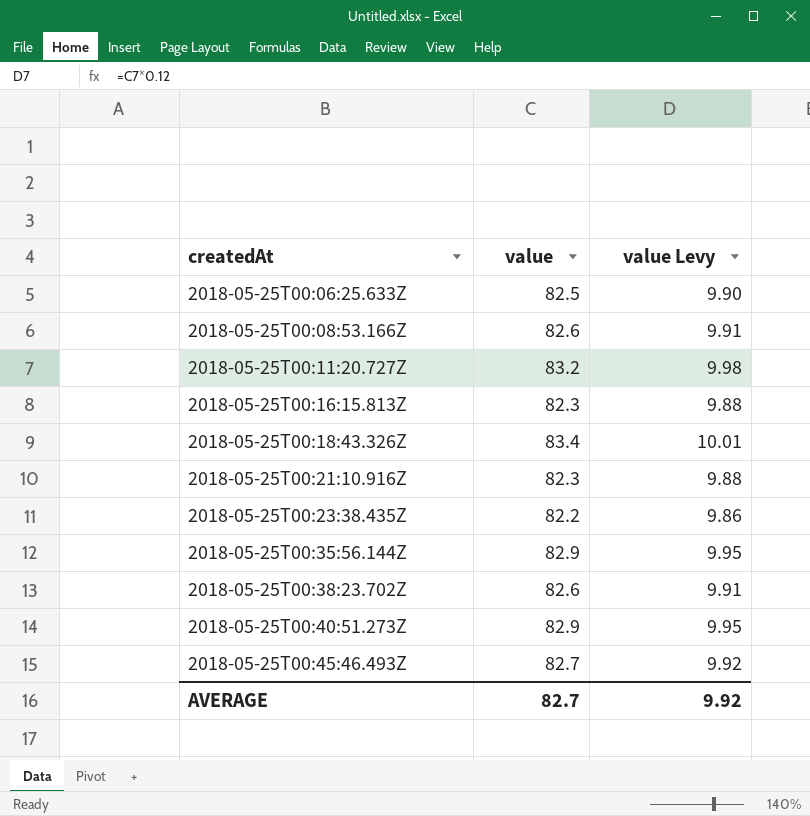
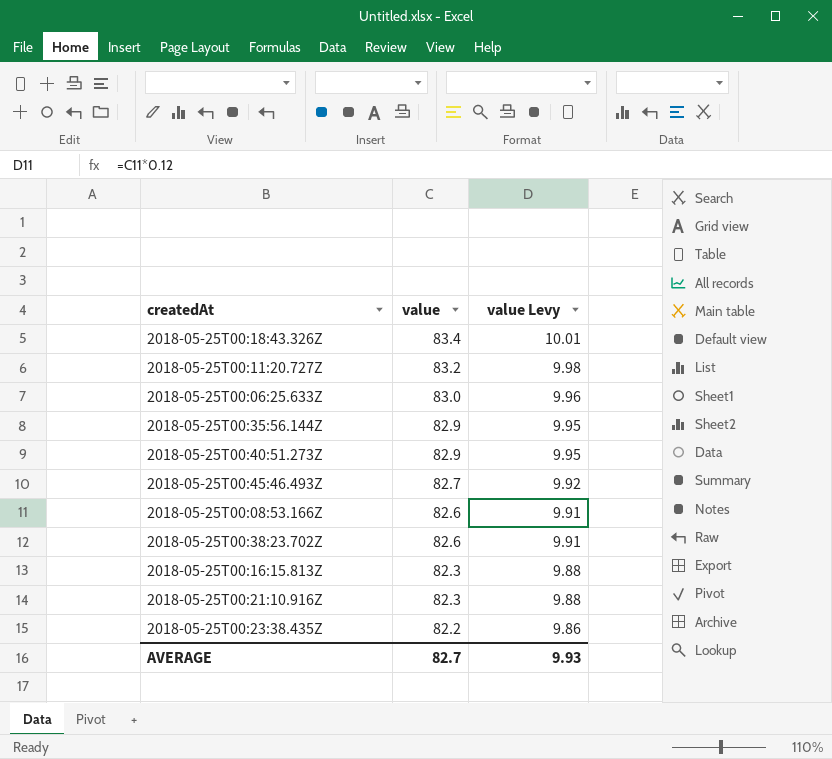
row order: createdAt ascending -> value descending
2018-05-25T00:06:25.633Z | value: 82.5 -> 83.0
2018-05-25T00:06:25.633Z | value Levy: 9.90 -> 9.96
AVERAGE | value Levy: 9.92 -> 9.93

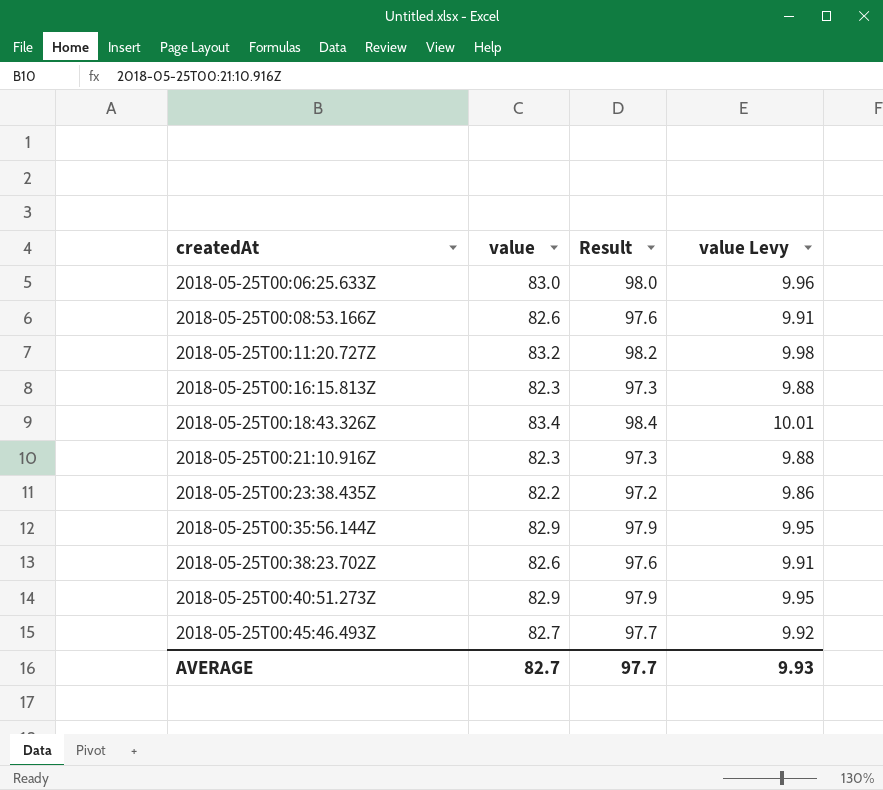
row order: value descending -> createdAt ascending
column Result | formula: none -> [value] + 15

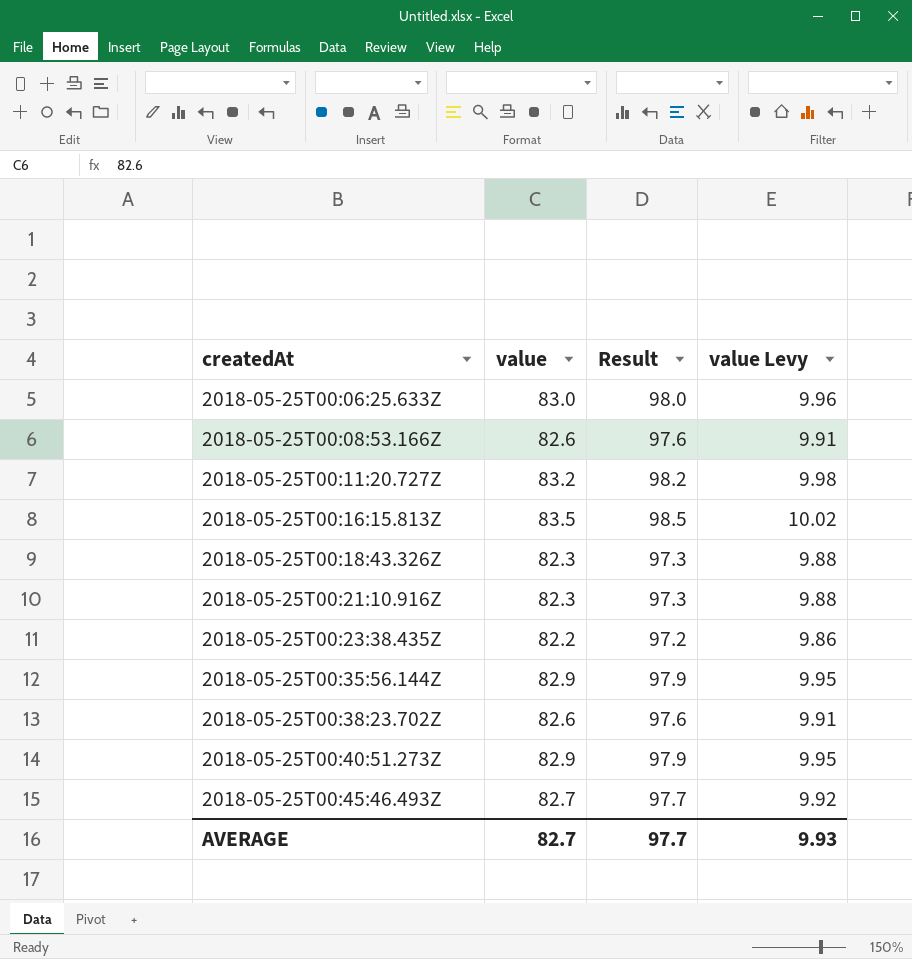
2018-05-25T00:16:15.813Z | value: 82.3 -> 83.5
2018-05-25T00:16:15.813Z | Result: 97.3 -> 98.5
2018-05-25T00:16:15.813Z | value Levy: 9.88 -> 10.02
2018-05-25T00:18:43.326Z | value: 83.4 -> 82.3
2018-05-25T00:18:43.326Z | Result: 98.4 -> 97.3
2018-05-25T00:18:43.326Z | value Levy: 10.01 -> 9.88

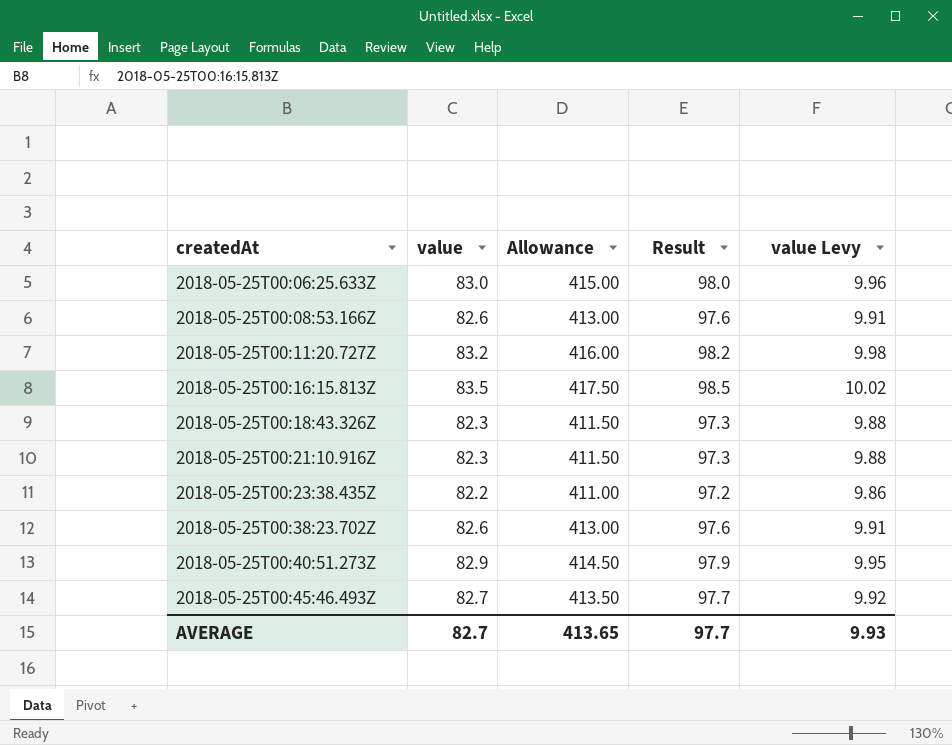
column Allowance | formula: none -> [value] * 5
row 2018-05-25T00:35:56.144Z: 82.9 | 97.9 | 9.95 -> none

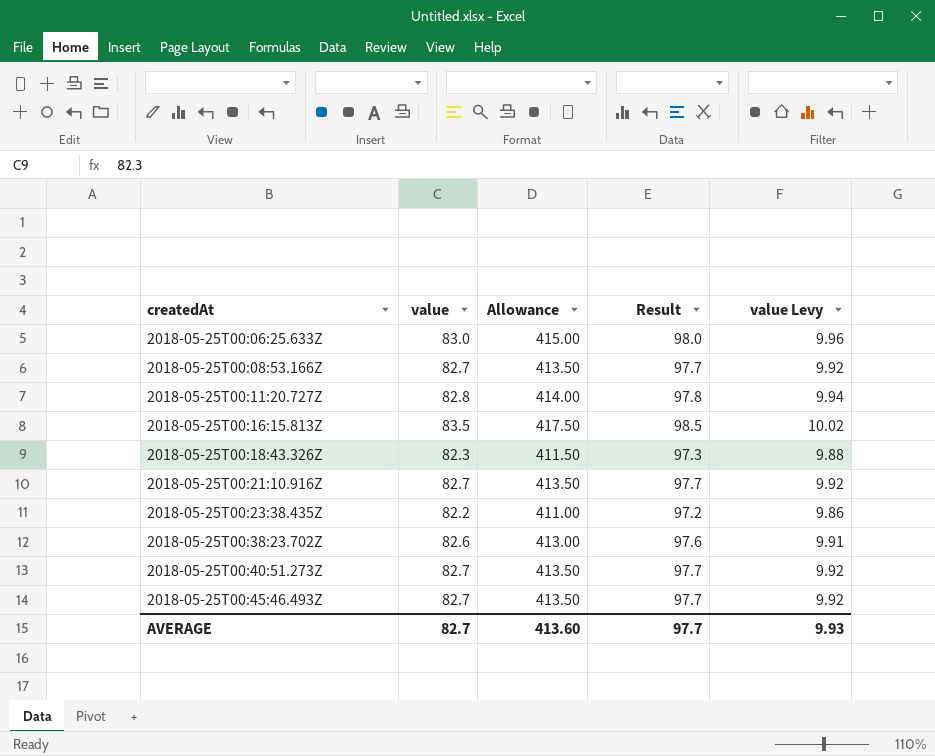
2018-05-25T00:08:53.166Z | value: 82.6 -> 82.7
2018-05-25T00:08:53.166Z | Allowance: 413.00 -> 413.50
2018-05-25T00:08:53.166Z | Result: 97.6 -> 97.7
2018-05-25T00:08:53.166Z | value Levy: 9.91 -> 9.92
2018-05-25T00:11:20.727Z | value: 83.2 -> 82.8
2018-05-25T00:11:20.727Z | Allowance: 416.00 -> 414.00
2018-05-25T00:11:20.727Z | Result: 98.2 -> 97.8
2018-05-25T00:11:20.727Z | value Levy: 9.98 -> 9.94
2018-05-25T00:21:10.916Z | value: 82.3 -> 82.7
2018-05-25T00:21:10.916Z | Allowance: 411.50 -> 413.50
2018-05-25T00:21:10.916Z | Result: 97.3 -> 97.7
2018-05-25T00:21:10.916Z | value Levy: 9.88 -> 9.92
2018-05-25T00:40:51.273Z | value: 82.9 -> 82.7
2018-05-25T00:40:51.273Z | Allowance: 414.50 -> 413.50
2018-05-25T00:40:51.273Z | Result: 97.9 -> 97.7
2018-05-25T00:40:51.273Z | value Levy: 9.95 -> 9.92
AVERAGE | Allowance: 413.65 -> 413.60

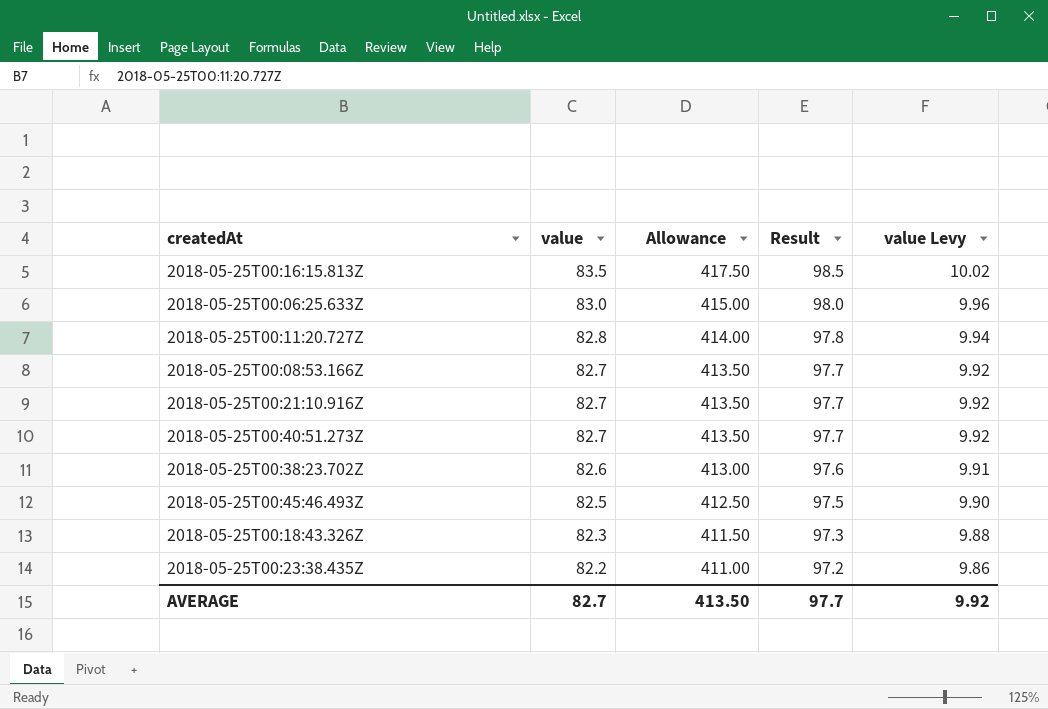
row order: createdAt ascending -> value descending
2018-05-25T00:45:46.493Z | value: 82.7 -> 82.5
2018-05-25T00:45:46.493Z | Allowance: 413.50 -> 412.50
2018-05-25T00:45:46.493Z | Result: 97.7 -> 97.5
2018-05-25T00:45:46.493Z | value Levy: 9.92 -> 9.90
AVERAGE | Allowance: 413.60 -> 413.50
AVERAGE | value Levy: 9.93 -> 9.92

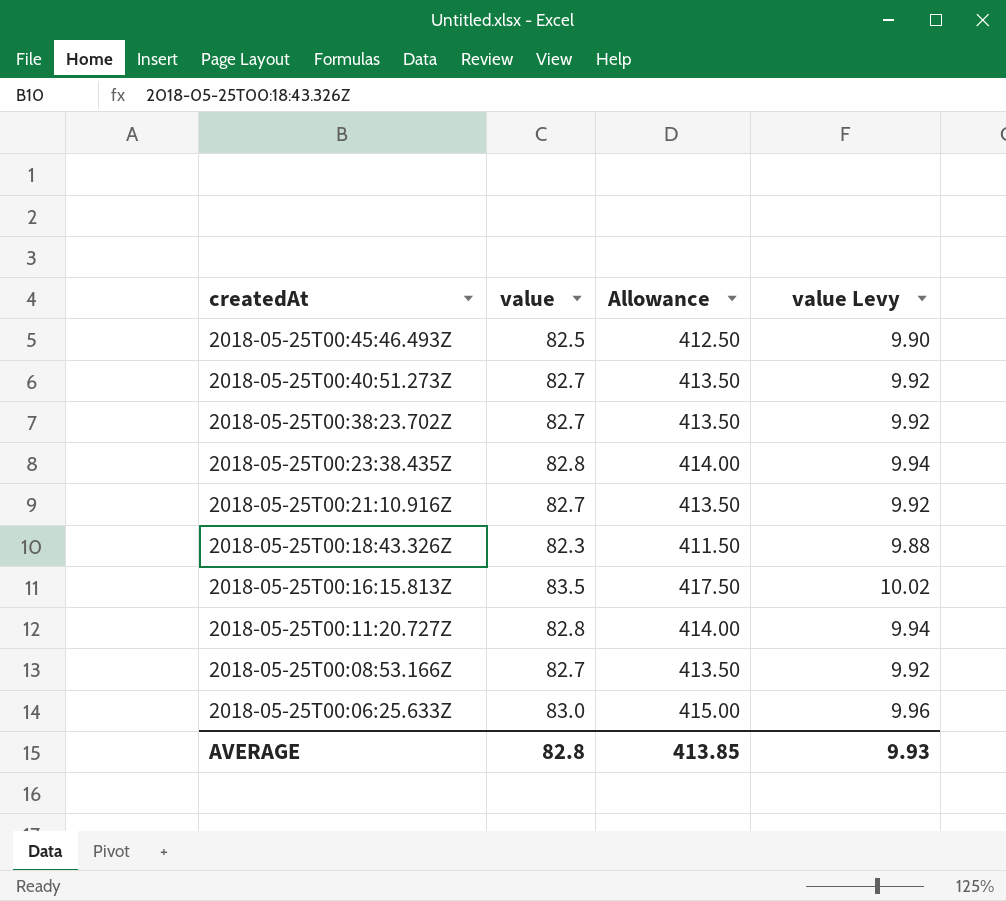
row order: value descending -> createdAt descending
column Result | formula: [value] + 15 -> none
2018-05-25T00:38:23.702Z | value: 82.6 -> 82.7
2018-05-25T00:38:23.702Z | Allowance: 413.00 -> 413.50
2018-05-25T00:38:23.702Z | value Levy: 9.91 -> 9.92
2018-05-25T00:23:38.435Z | value: 82.2 -> 82.8
2018-05-25T00:23:38.435Z | Allowance: 411.00 -> 414.00
2018-05-25T00:23:38.435Z | value Levy: 9.86 -> 9.94
AVERAGE | value: 82.7 -> 82.8
AVERAGE | Allowance: 413.50 -> 413.85
AVERAGE | value Levy: 9.92 -> 9.93

